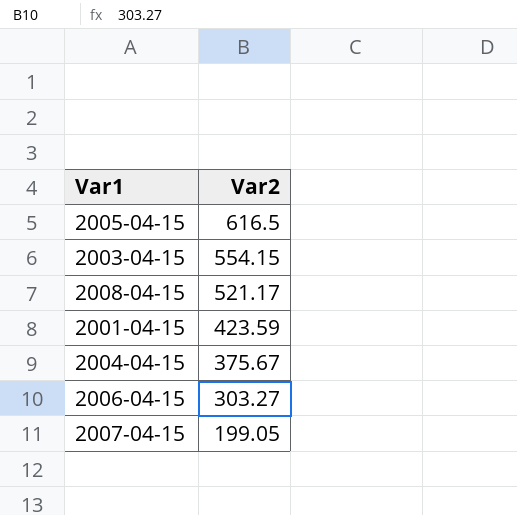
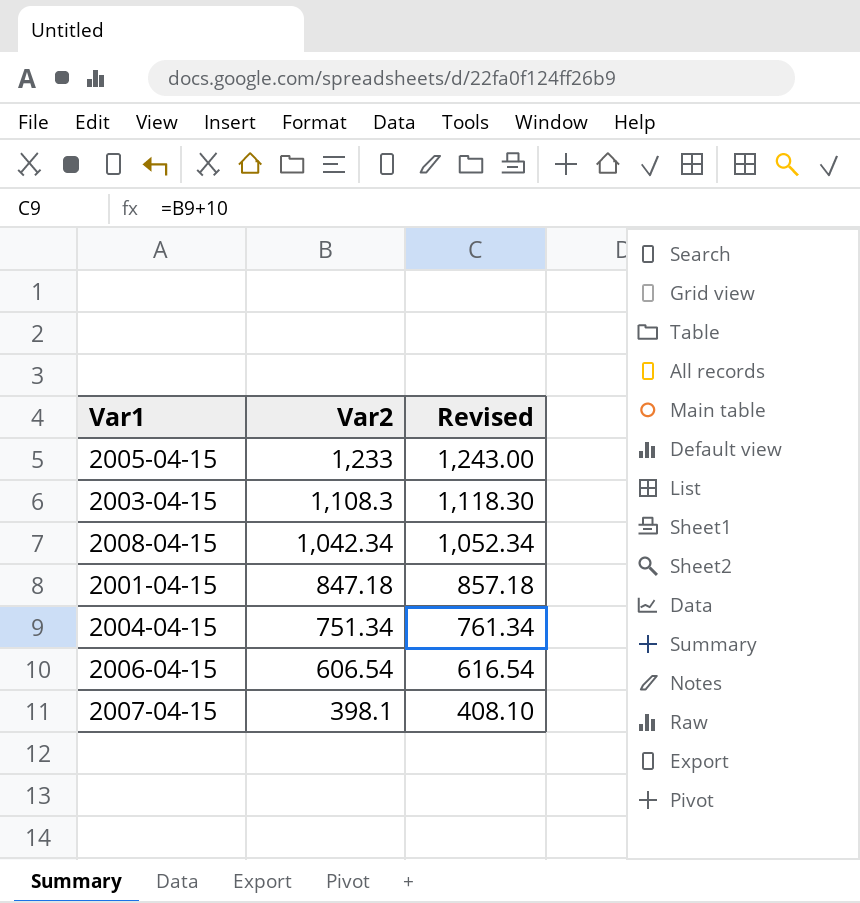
column Revised | formula: none -> [Var2] + 10
2005-04-15 | Var2: 616.5 -> 1,233
2003-04-15 | Var2: 554.15 -> 1,108.3
2008-04-15 | Var2: 521.17 -> 1,042.34
2001-04-15 | Var2: 423.59 -> 847.18
2004-04-15 | Var2: 375.67 -> 751.34
2006-04-15 | Var2: 303.27 -> 606.54
2007-04-15 | Var2: 199.05 -> 398.1

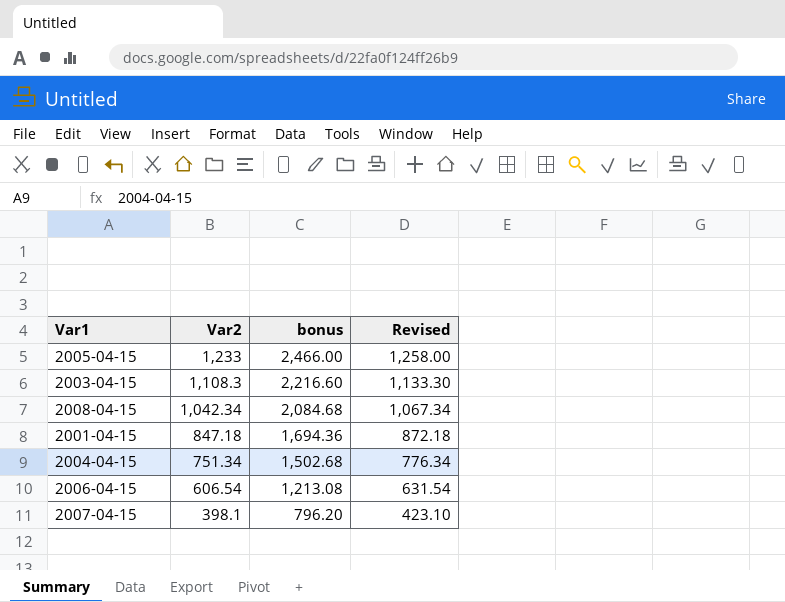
column bonus | formula: none -> [Var2] * 2
column Revised | formula: [Var2] + 10 -> [Var2] + 25

